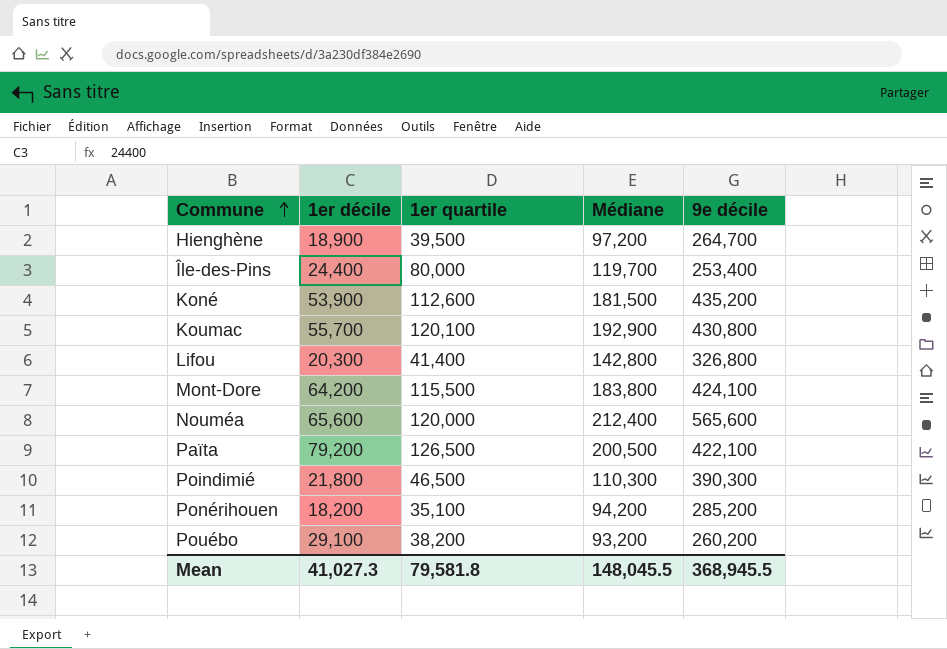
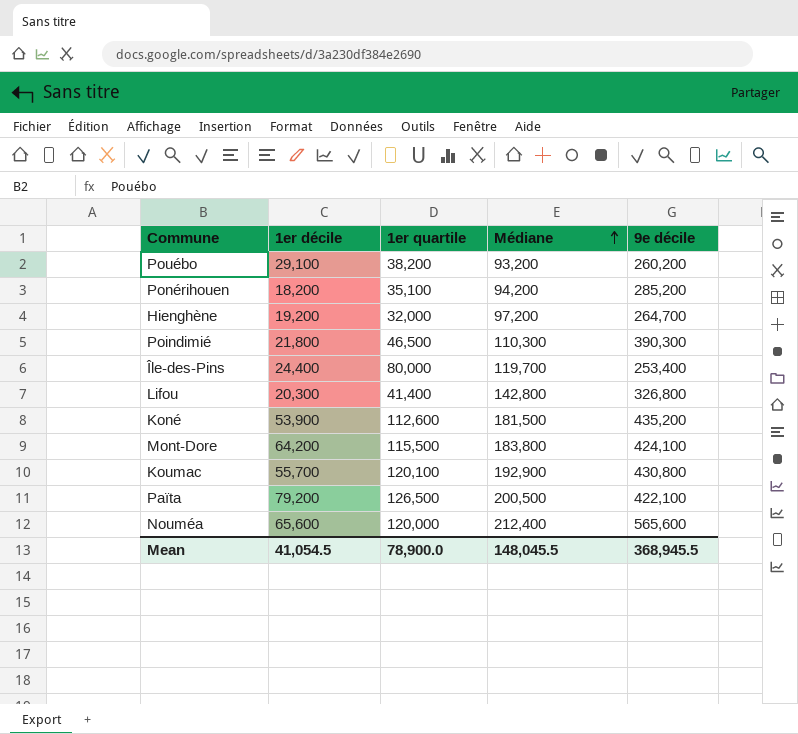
row order: Commune ascending -> Médiane ascending
Hienghène | 1er décile: 18,900 -> 19,200
Hienghène | 1er quartile: 39,500 -> 32,000
Mean | 1er décile: 41,027.3 -> 41,054.5
Mean | 1er quartile: 79,581.8 -> 78,900.0

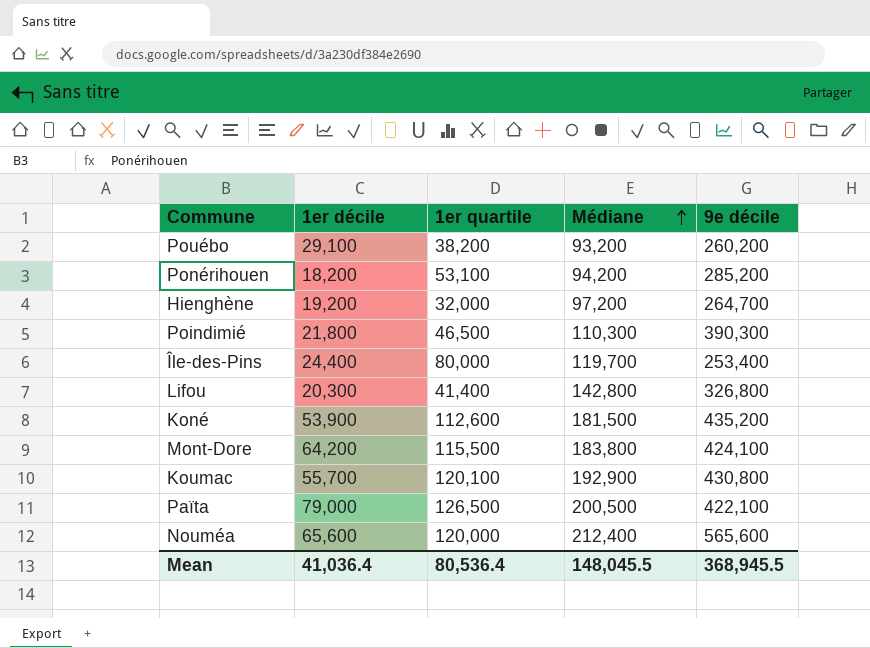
Ponérihouen | 1er quartile: 35,100 -> 53,100
Païta | 1er décile: 79,200 -> 79,000
Mean | 1er décile: 41,054.5 -> 41,036.4
Mean | 1er quartile: 78,900.0 -> 80,536.4

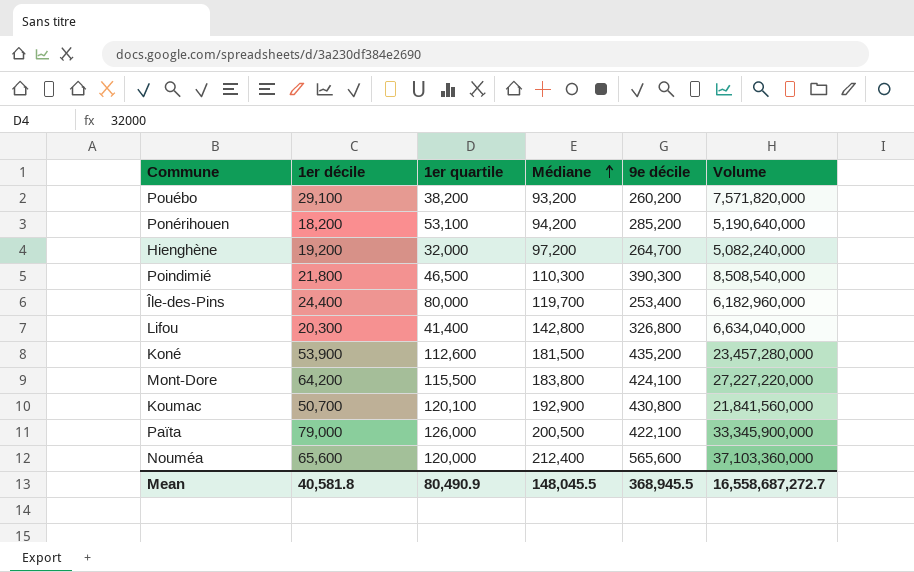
column Volume | formula: none -> [1er décile] * [9e décile]
Koumac | 1er décile: 55,700 -> 50,700
Païta | 1er quartile: 126,500 -> 126,000
Mean | 1er décile: 41,036.4 -> 40,581.8
Mean | 1er quartile: 80,536.4 -> 80,490.9

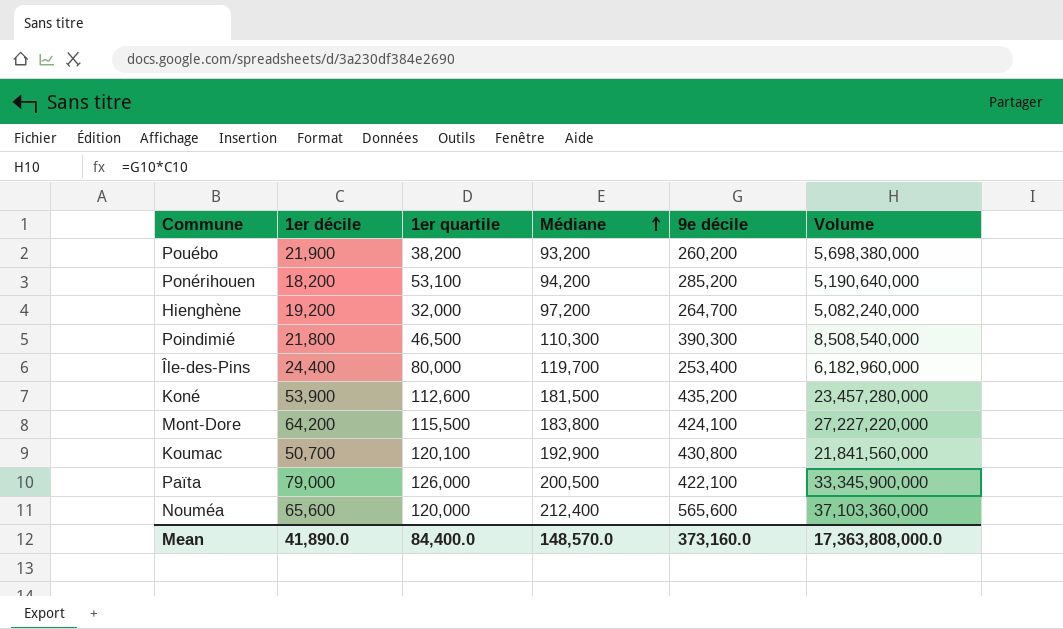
row Lifou: 20,300 | 41,400 | 142,800 | 326,800 | 6,634,040,000 -> none
Pouébo | 1er décile: 29,100 -> 21,900
Pouébo | Volume: 7,571,820,000 -> 5,698,380,000
Mean | 1er décile: 40,581.8 -> 41,890.0
Mean | 1er quartile: 80,490.9 -> 84,400.0
Mean | Médiane: 148,045.5 -> 148,570.0
Mean | 9e décile: 368,945.5 -> 373,160.0
Mean | Volume: 16,558,687,272.7 -> 17,363,808,000.0

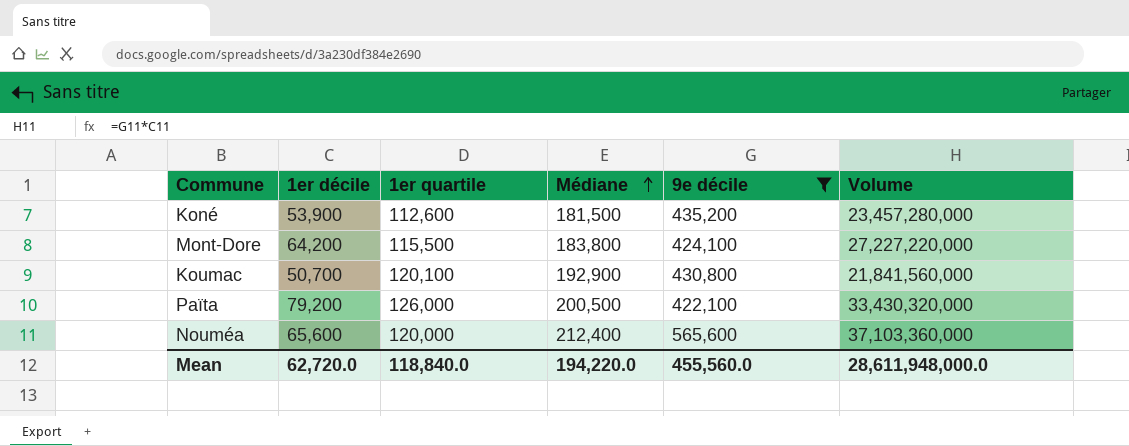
filter: none -> 9e décile >= 422,100
Païta | 1er décile: 79,000 -> 79,200
Païta | Volume: 33,345,900,000 -> 33,430,320,000
Mean | 1er décile: 41,890.0 -> 62,720.0
Mean | 1er quartile: 84,400.0 -> 118,840.0
Mean | Médiane: 148,570.0 -> 194,220.0
Mean | 9e décile: 373,160.0 -> 455,560.0
Mean | Volume: 17,363,808,000.0 -> 28,611,948,000.0

